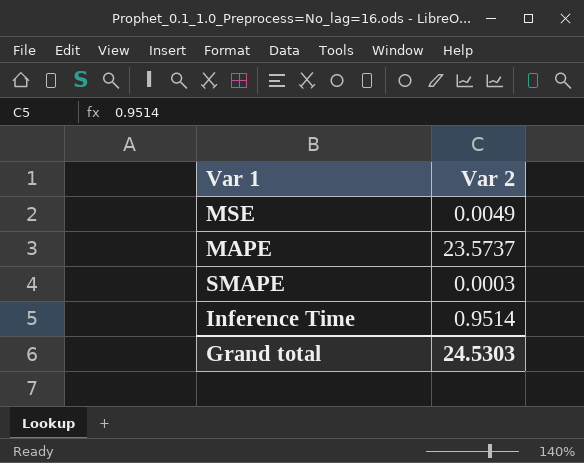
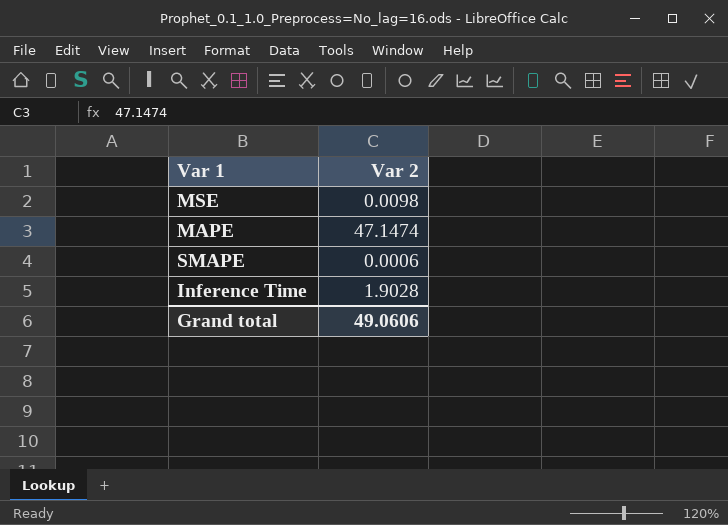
MSE | Var 2: 0.0049 -> 0.0098
MAPE | Var 2: 23.5737 -> 47.1474
SMAPE | Var 2: 0.0003 -> 0.0006
Inference Time | Var 2: 0.9514 -> 1.9028
Grand total | Var 2: 24.5303 -> 49.0606

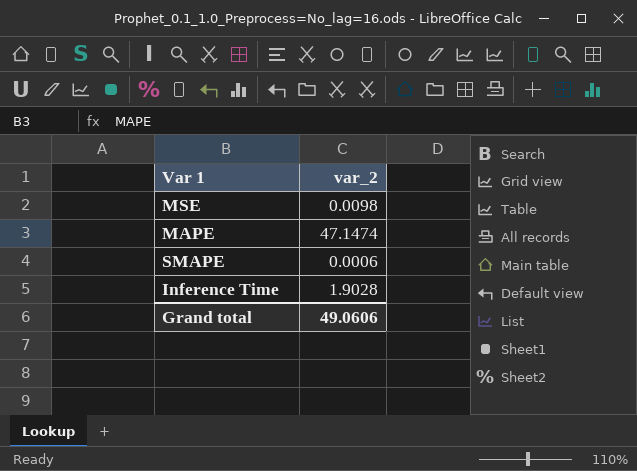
column name: Var 2 -> var_2

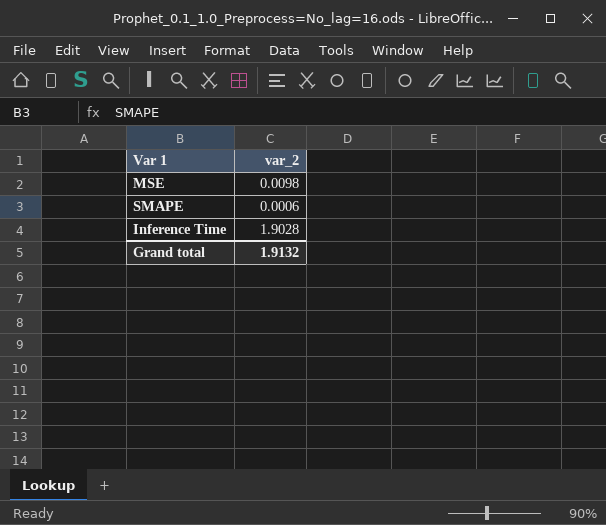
row MAPE: 47.1474 -> none
Grand total | var_2: 49.0606 -> 1.9132

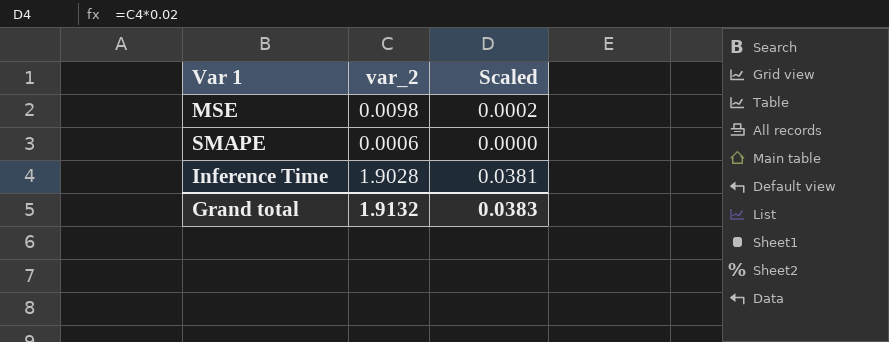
column Scaled | formula: none -> [var_2] * 0.02

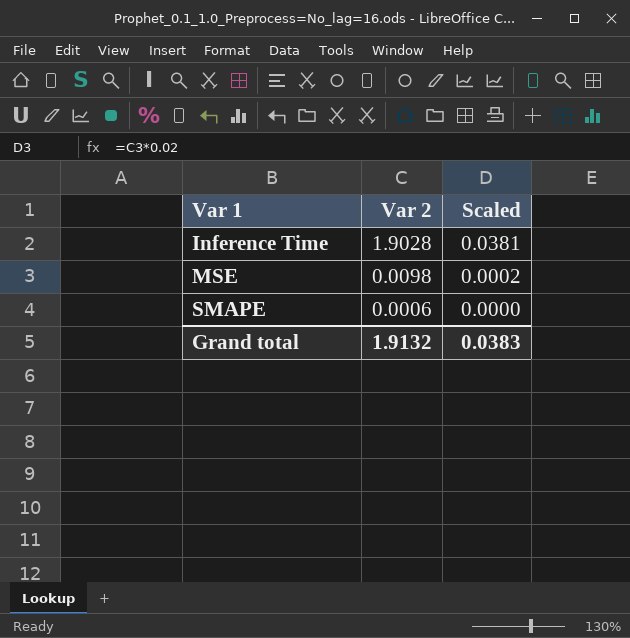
row order: none -> Var 1 ascending
column name: var_2 -> Var 2

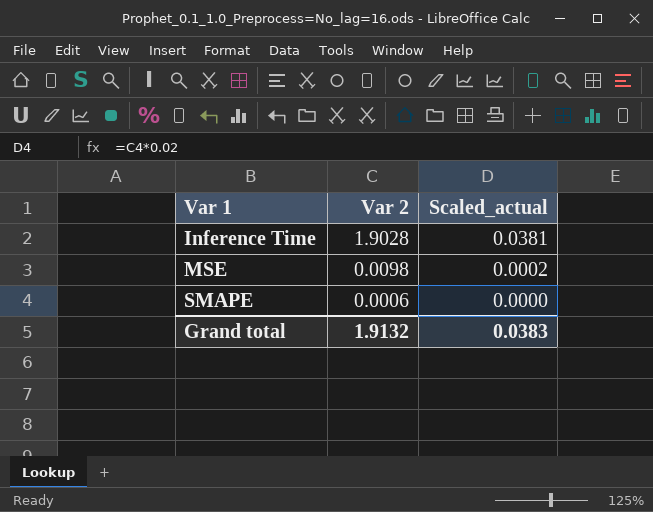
column name: Scaled -> Scaled_actual

